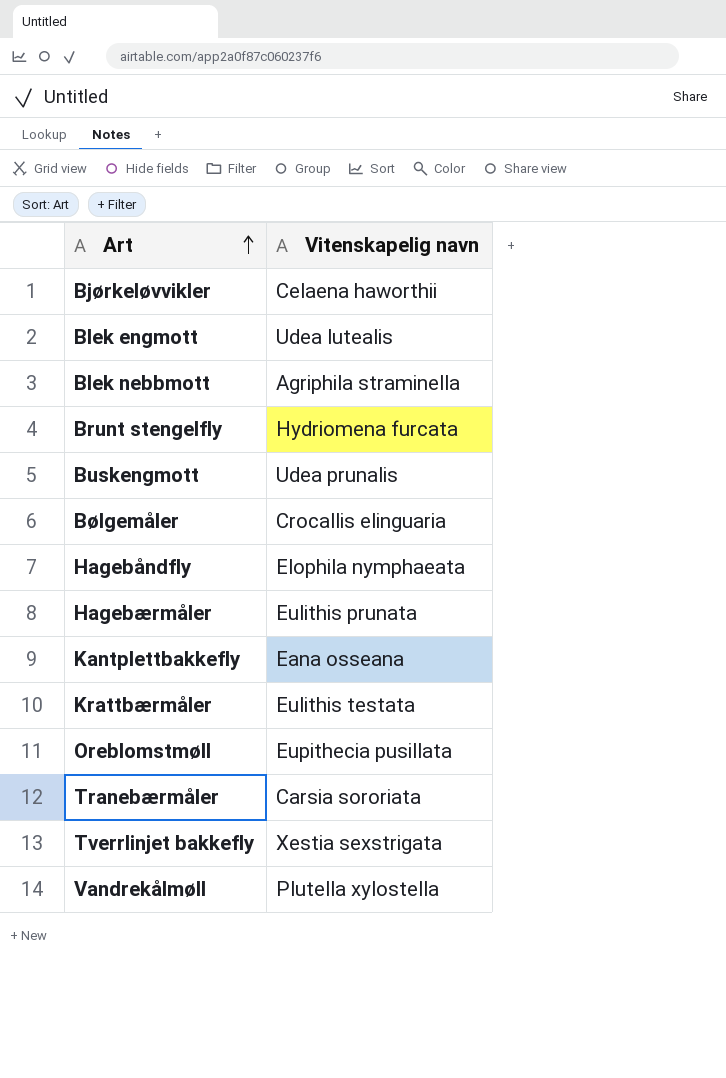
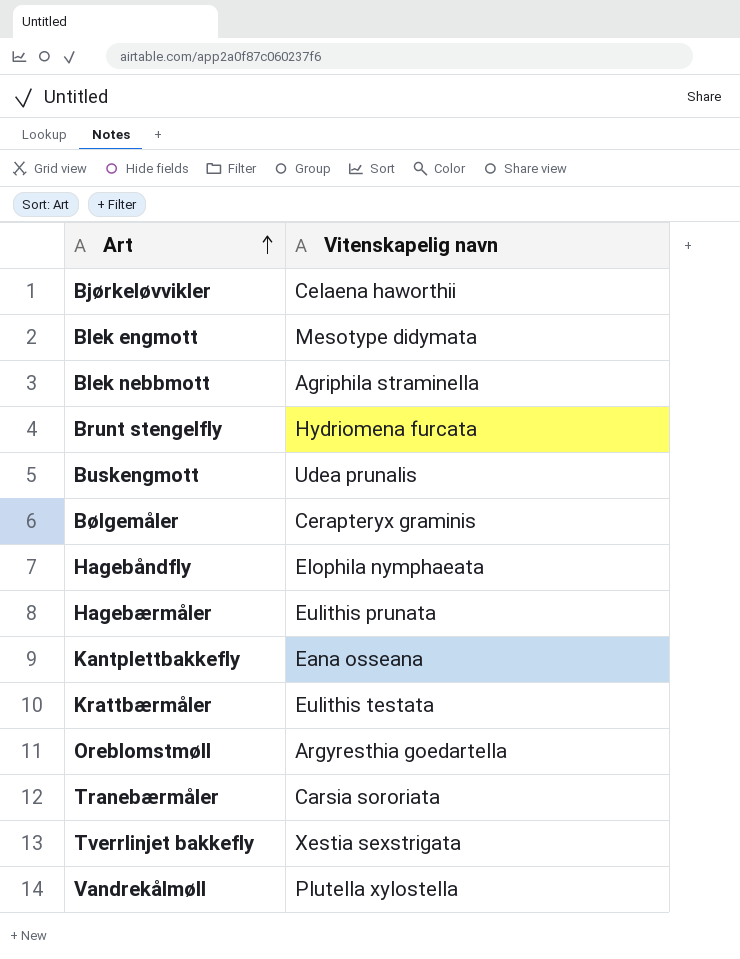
Blek engmott | Vitenskapelig navn: Udea lutealis -> Mesotype didymata
Bølgemåler | Vitenskapelig navn: Crocallis elinguaria -> Cerapteryx graminis
Oreblomstmøll | Vitenskapelig navn: Eupithecia pusillata -> Argyresthia goedartella

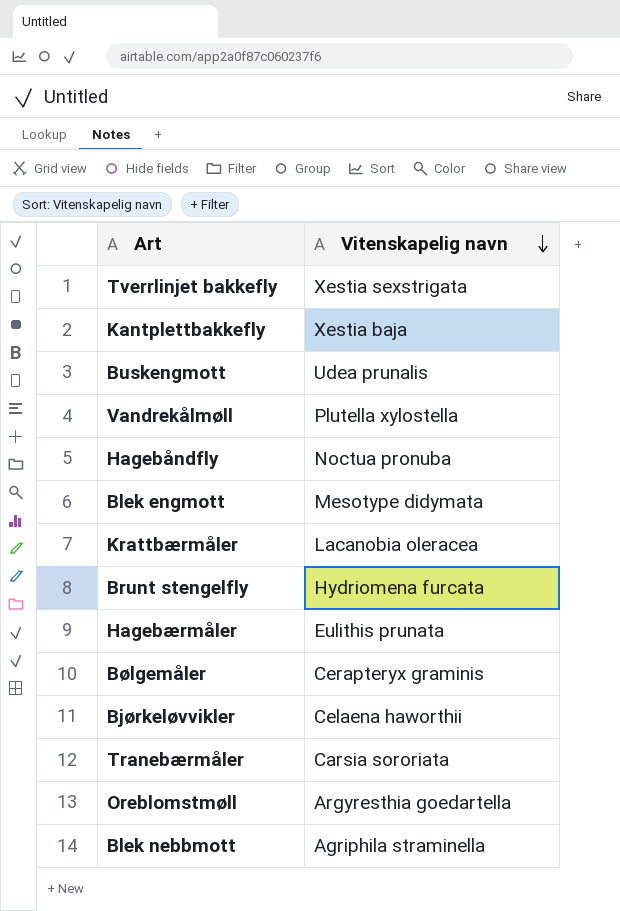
row order: Art ascending -> Vitenskapelig navn descending
Kantplettbakkefly | Vitenskapelig navn: Eana osseana -> Xestia baja
Hagebåndfly | Vitenskapelig navn: Elophila nymphaeata -> Noctua pronuba
Krattbærmåler | Vitenskapelig navn: Eulithis testata -> Lacanobia oleracea

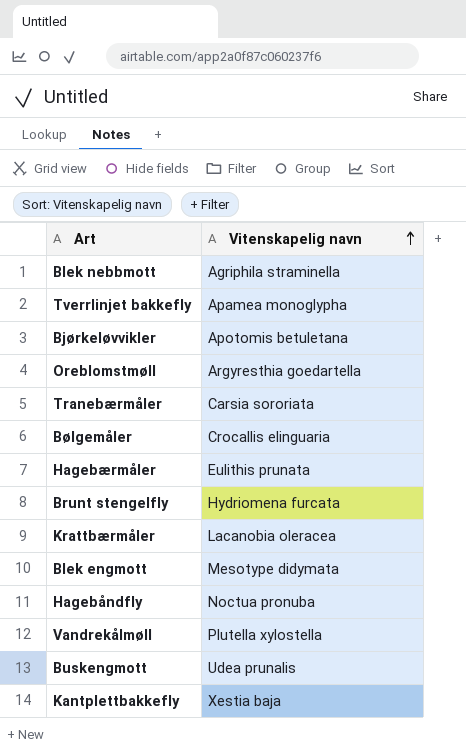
row order: Vitenskapelig navn descending -> Vitenskapelig navn ascending
Tverrlinjet bakkefly | Vitenskapelig navn: Xestia sexstrigata -> Apamea monoglypha
Bjørkeløvvikler | Vitenskapelig navn: Celaena haworthii -> Apotomis betuletana
Bølgemåler | Vitenskapelig navn: Cerapteryx graminis -> Crocallis elinguaria

